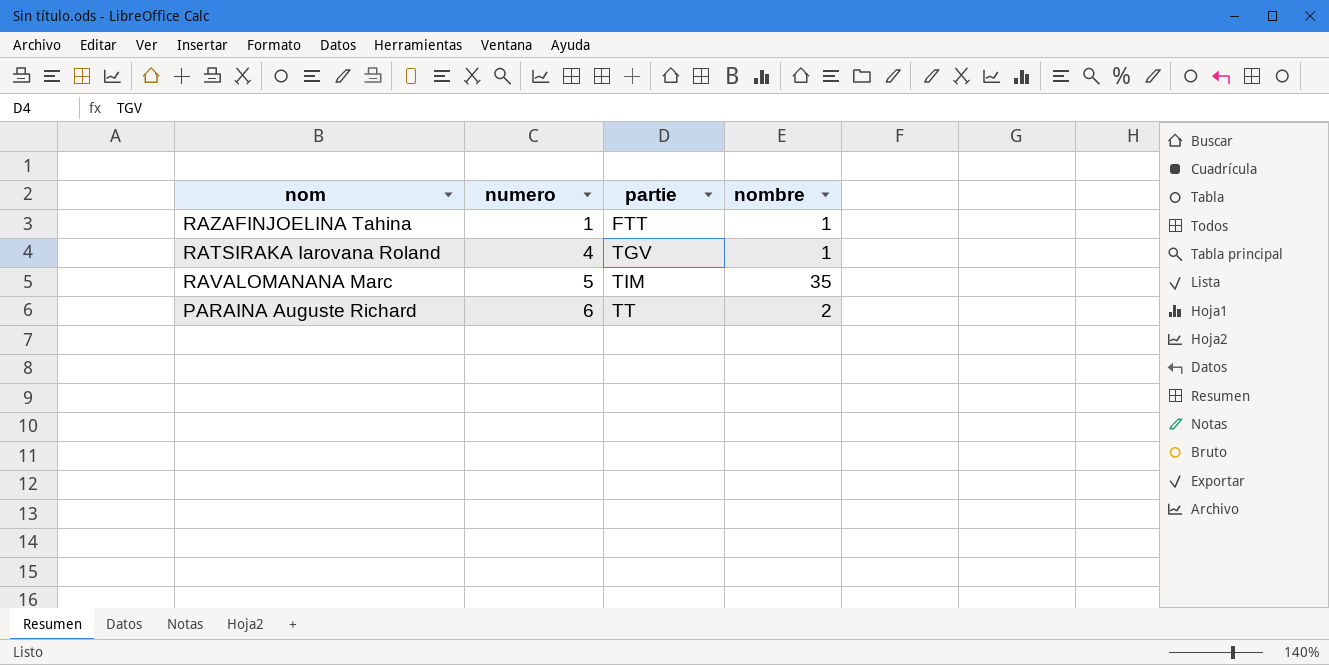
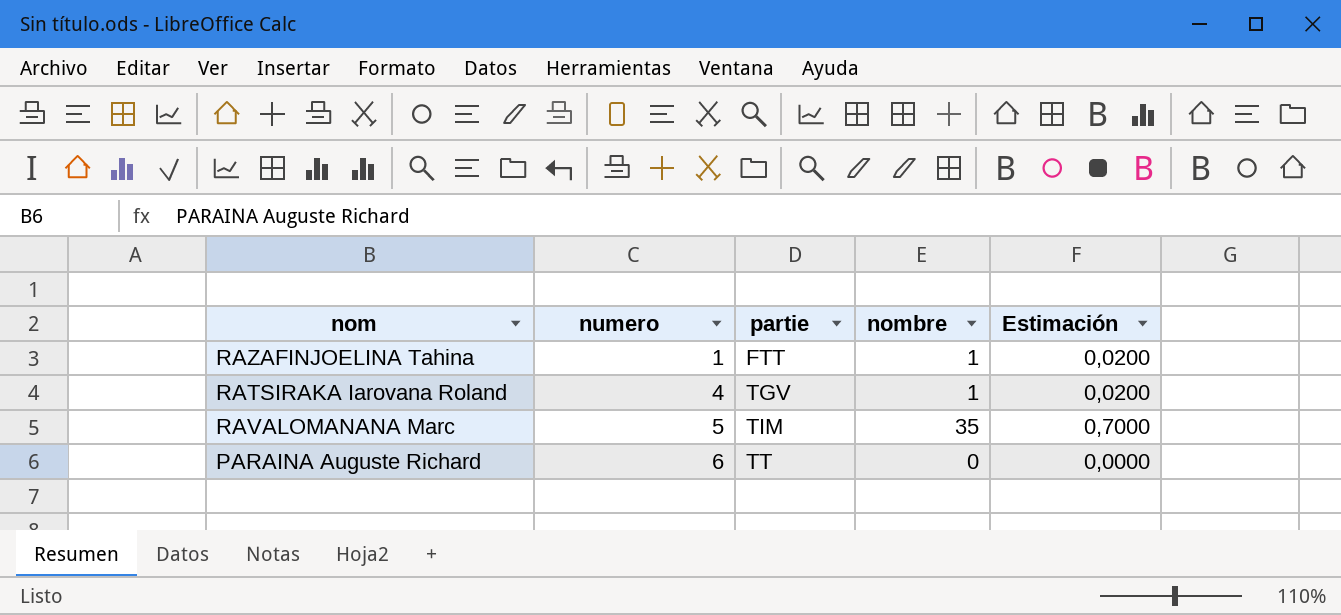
column Estimación | formula: none -> [nombre] * 0,02
PARAINA Auguste Richard | nombre: 2 -> 0

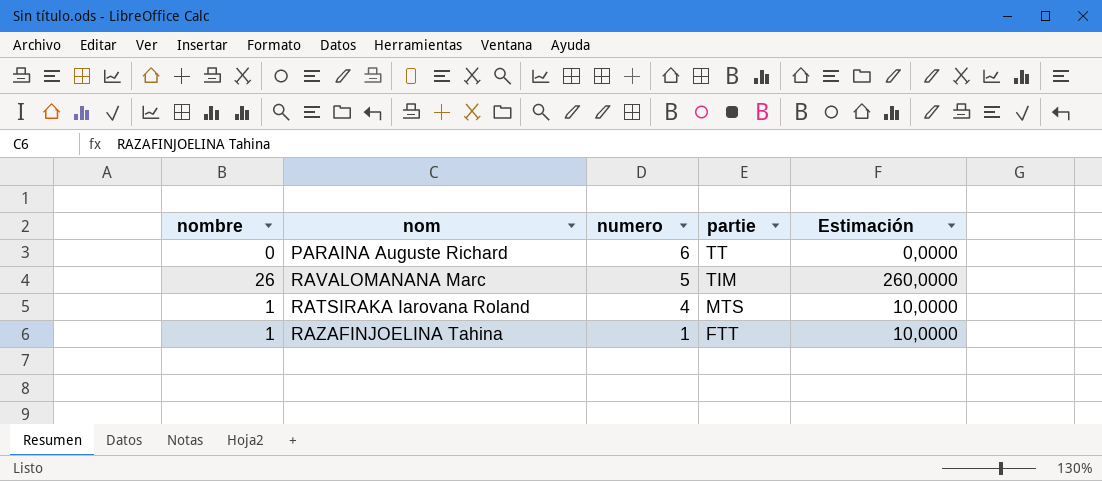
row order: numero ascending -> numero descending
column nombre | position: 4 -> 1
column Estimación | formula: [nombre] * 0,02 -> [nombre] * 10
RAVALOMANANA Marc | nombre: 35 -> 26
RATSIRAKA Iarovana Roland | partie: TGV -> MTS

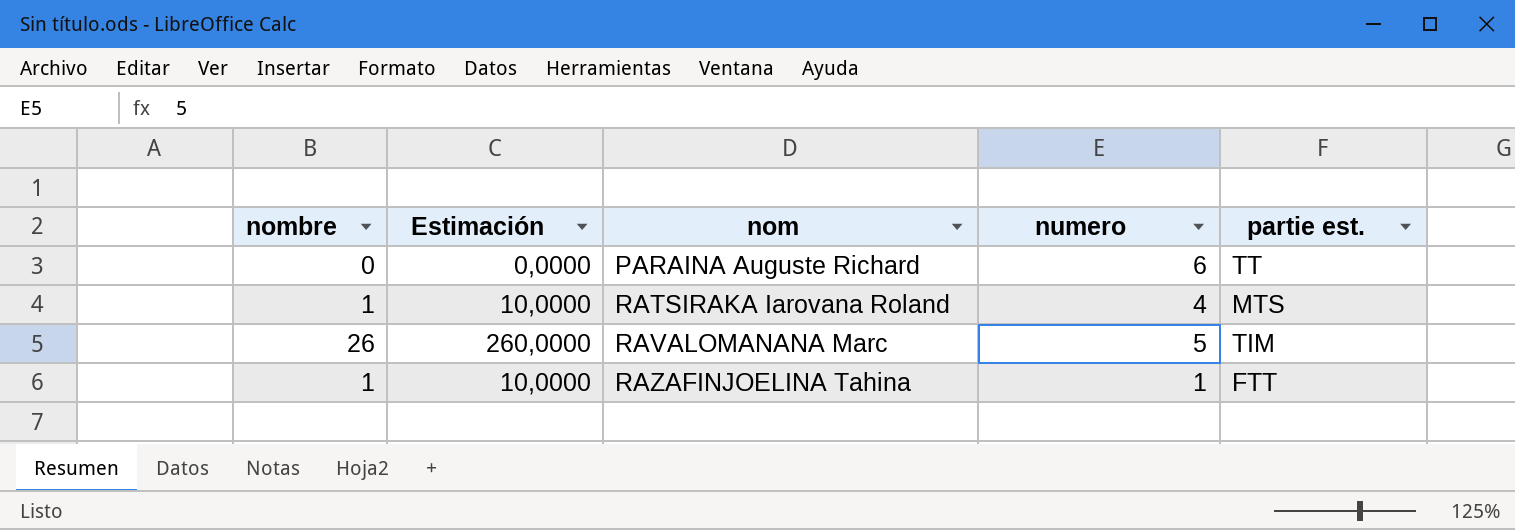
row order: numero descending -> nom ascending
column Estimación | position: 5 -> 2
column name: partie -> partie est.

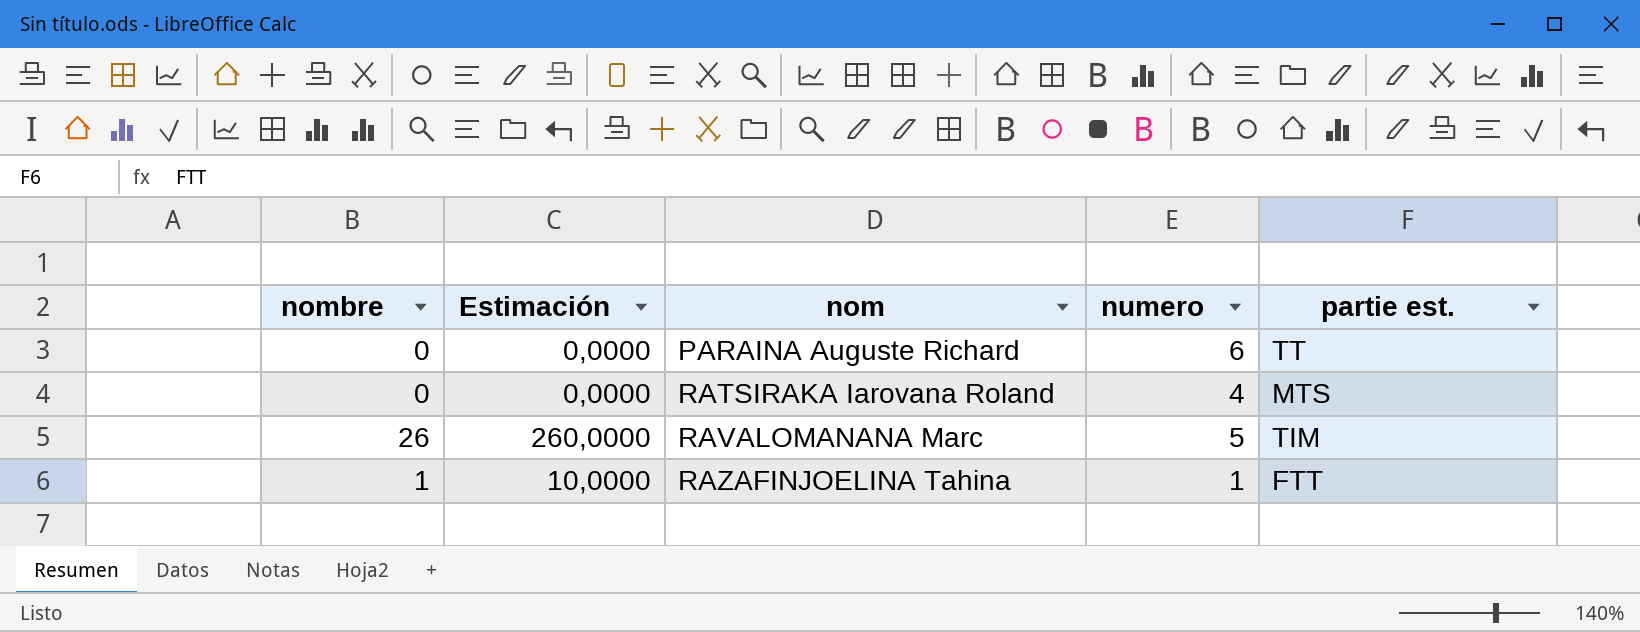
RATSIRAKA Iarovana Roland | nombre: 1 -> 0
RATSIRAKA Iarovana Roland | Estimación: 10,0000 -> 0,0000

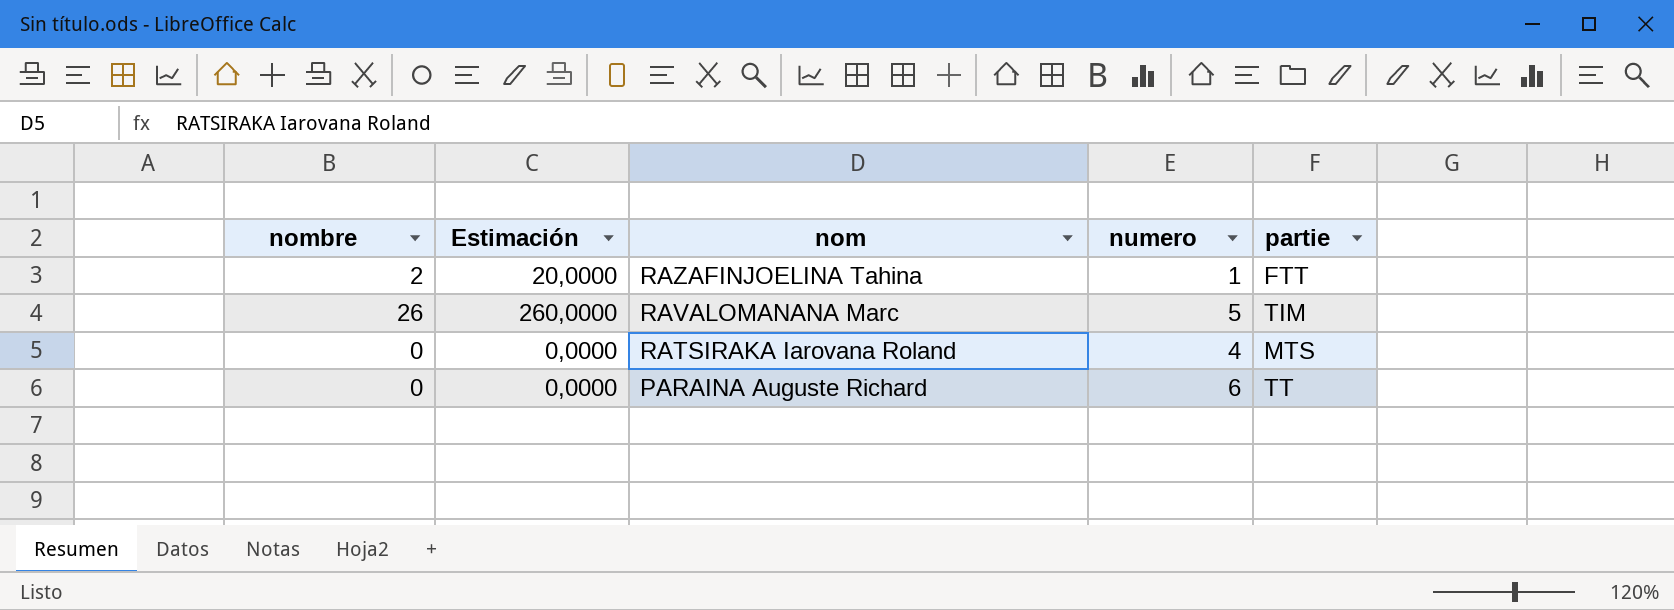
row order: nom ascending -> nom descending
column name: partie est. -> partie
RAZAFINJOELINA Tahina | nombre: 1 -> 2
RAZAFINJOELINA Tahina | Estimación: 10,0000 -> 20,0000

